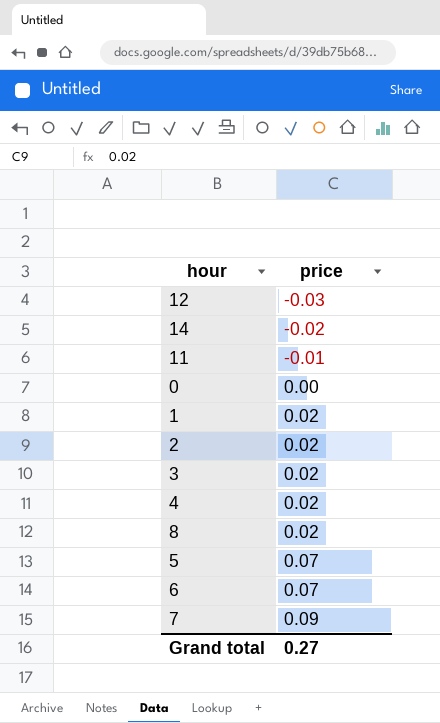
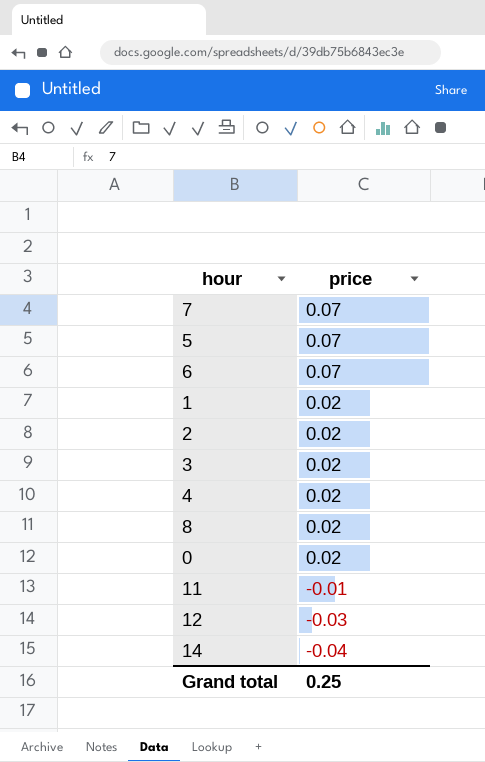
row order: price ascending -> price descending
7 | price: 0.09 -> 0.07
0 | price: 0.00 -> 0.02
14 | price: -0.02 -> -0.04
Grand total | price: 0.27 -> 0.25

